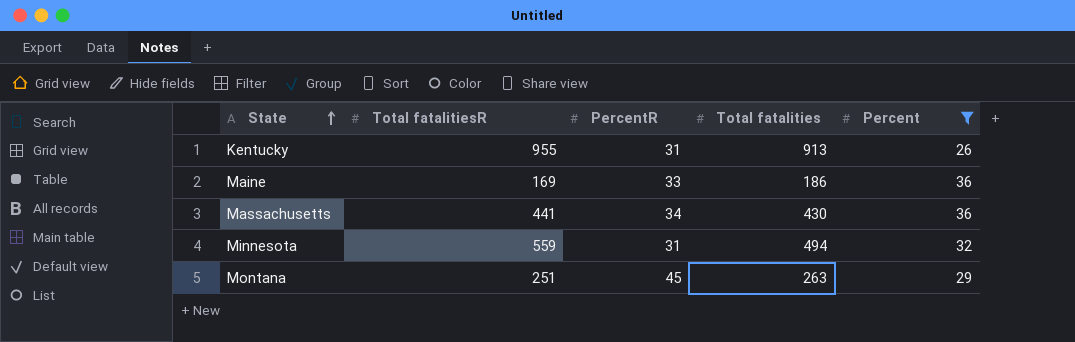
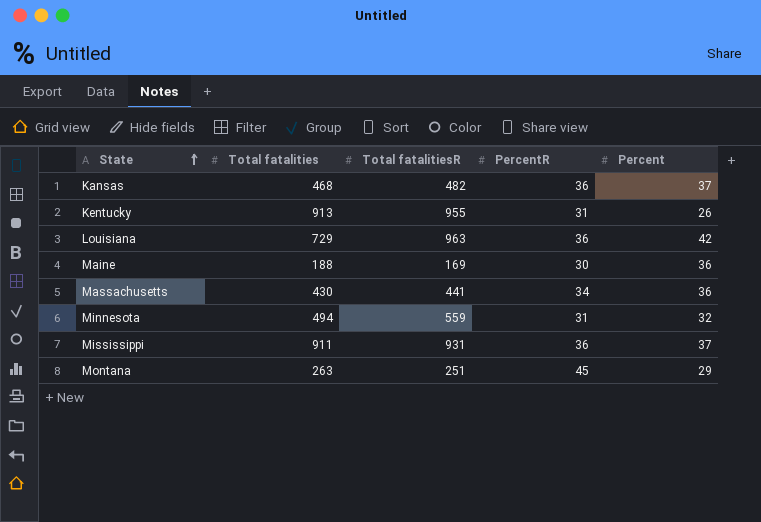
filter: Percent <= 36 -> none
column Total fatalities | position: 4 -> 2
Maine | Total fatalities: 186 -> 188
Maine | PercentR: 33 -> 30

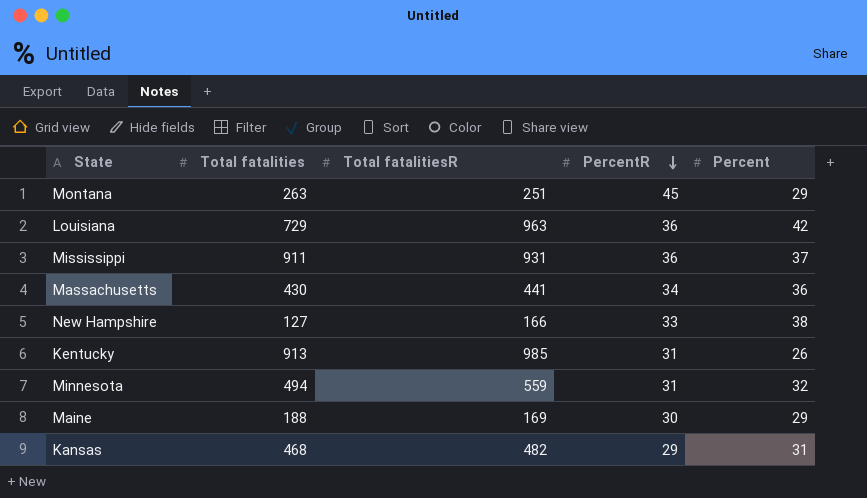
row order: State ascending -> PercentR descending
row New Hampshire: none -> 127 | 166 | 33 | 38
Kentucky | Total fatalitiesR: 955 -> 985
Maine | Percent: 36 -> 29
Kansas | PercentR: 36 -> 29
Kansas | Percent: 37 -> 31

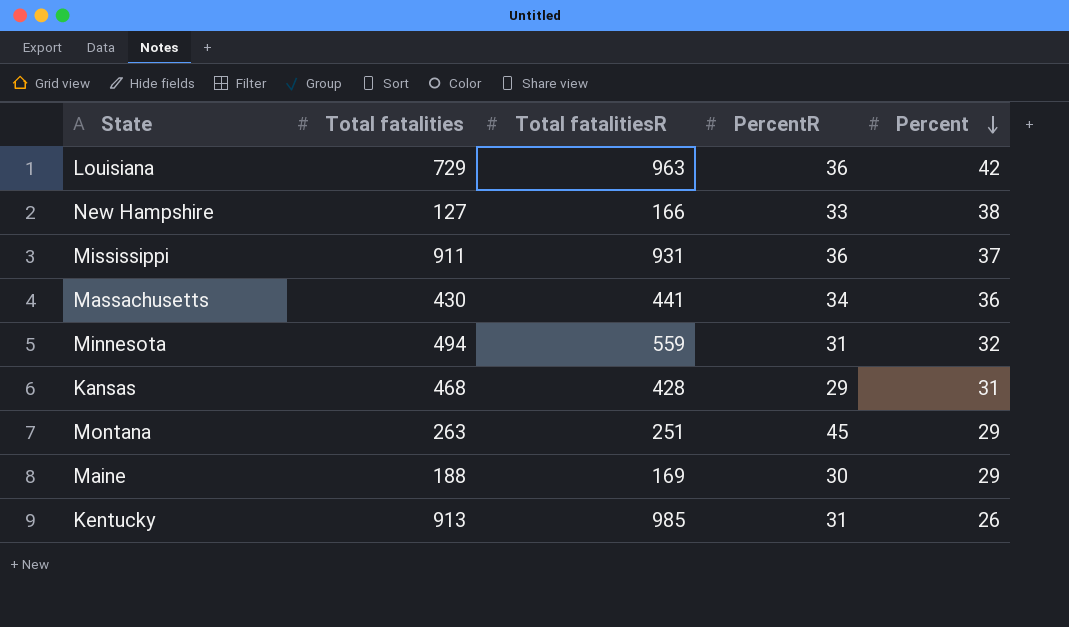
row order: PercentR descending -> Percent descending
Kansas | Total fatalitiesR: 482 -> 428

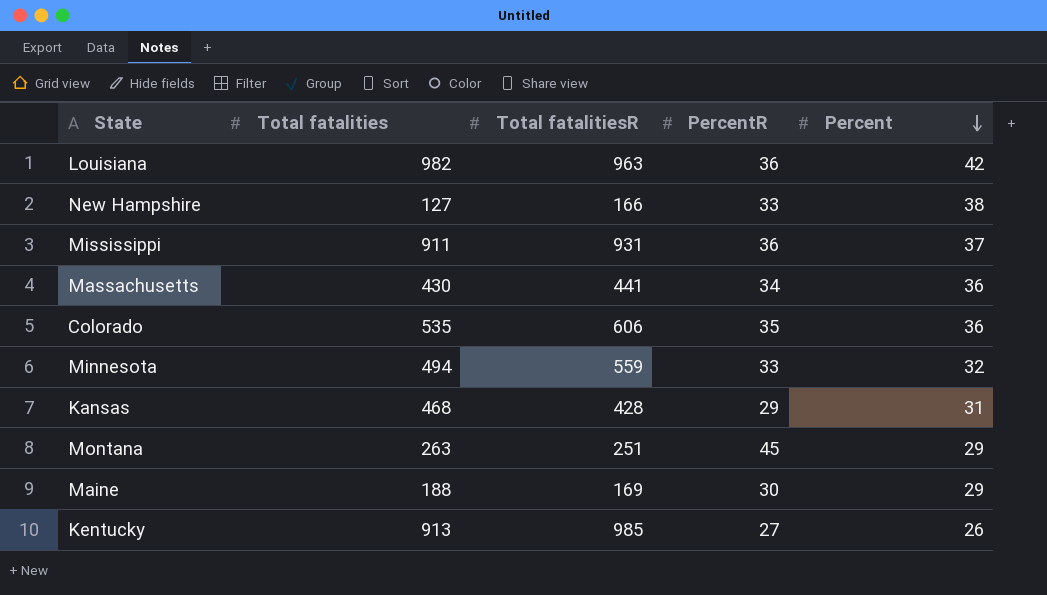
Louisiana | Total fatalities: 729 -> 982
row Colorado: none -> 535 | 606 | 35 | 36
Minnesota | PercentR: 31 -> 33
Kentucky | PercentR: 31 -> 27

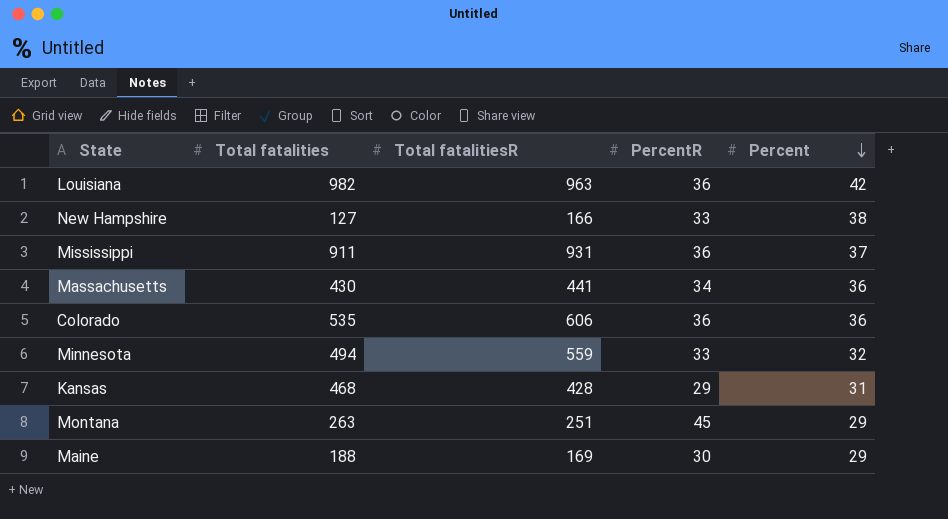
row Kentucky: 913 | 985 | 27 | 26 -> none
Colorado | PercentR: 35 -> 36

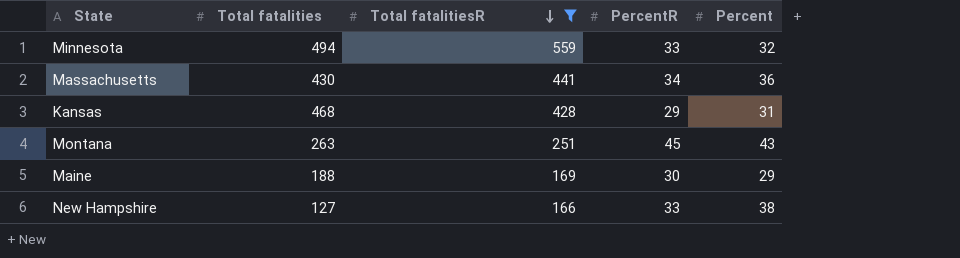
filter: none -> Total fatalitiesR <= 559
row order: Percent descending -> Total fatalitiesR descending
Montana | Percent: 29 -> 43

